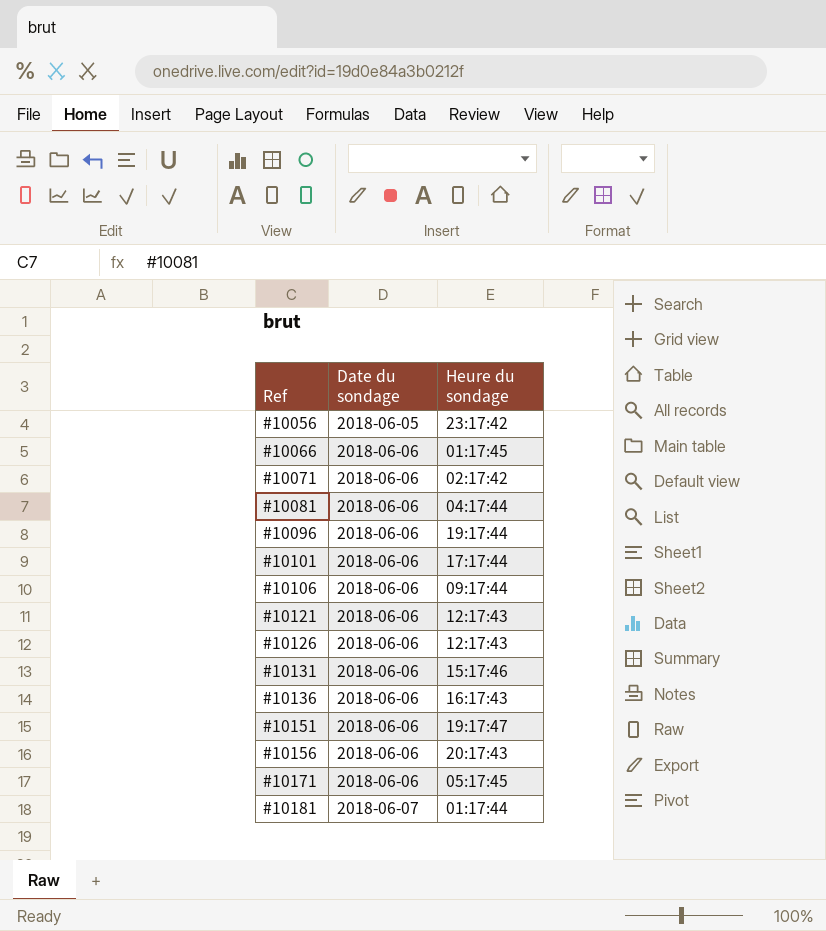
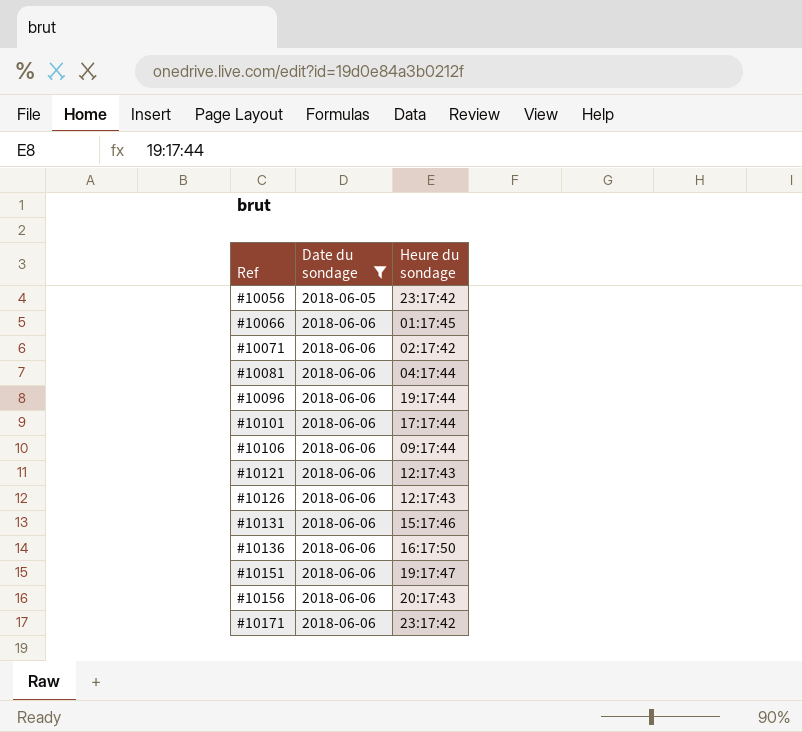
filter: none -> Date du sondage != 2018-06-07
#10136 | Heure du sondage: 16:17:43 -> 16:17:50
#10171 | Heure du sondage: 05:17:45 -> 23:17:42

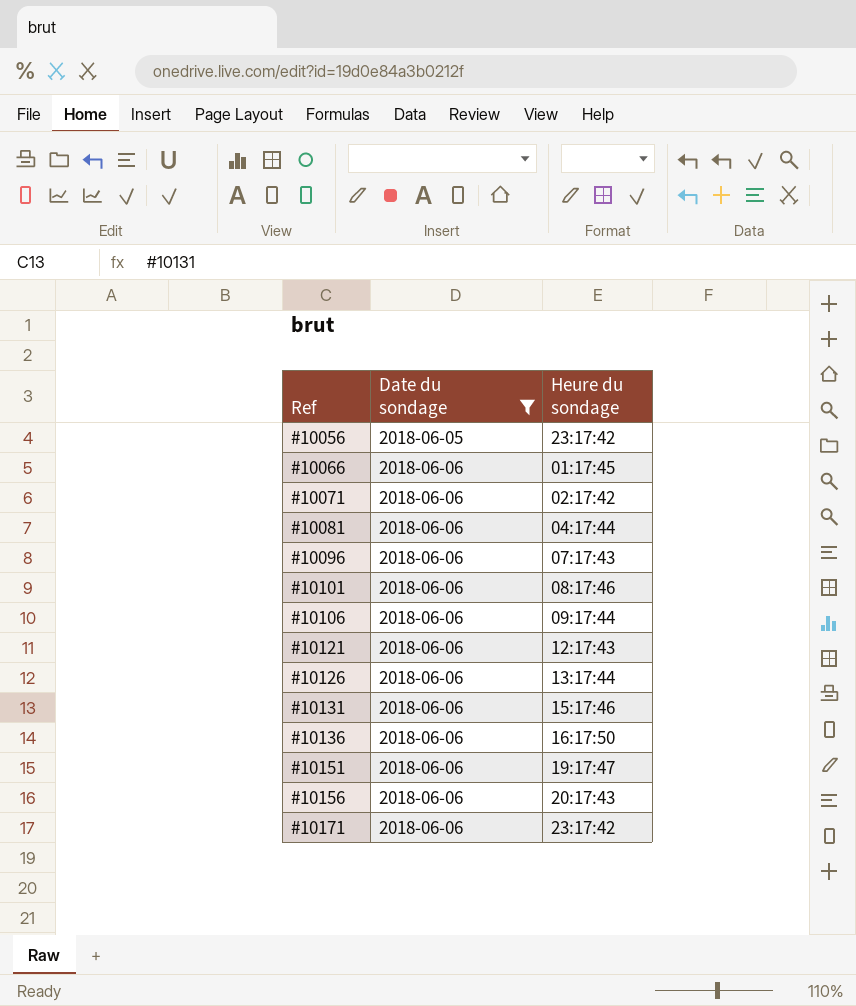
#10096 | Heure du sondage: 19:17:44 -> 07:17:43
#10101 | Heure du sondage: 17:17:44 -> 08:17:46
#10126 | Heure du sondage: 12:17:43 -> 13:17:44

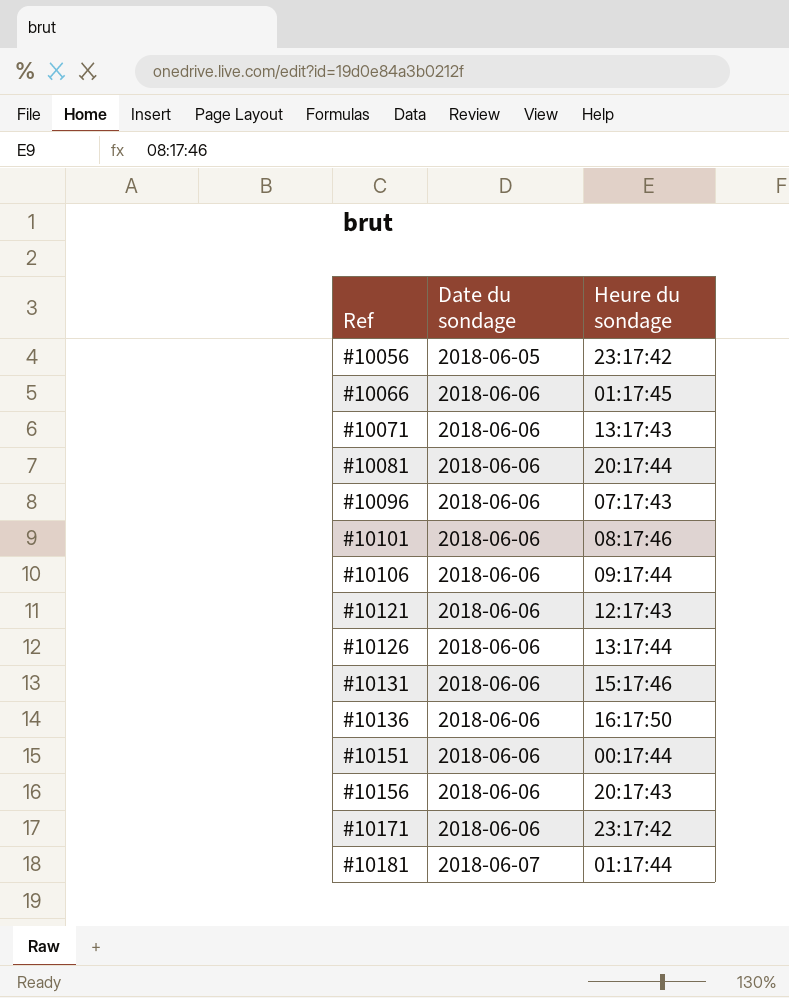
filter: Date du sondage != 2018-06-07 -> none
#10071 | Heure du sondage: 02:17:42 -> 13:17:43
#10081 | Heure du sondage: 04:17:44 -> 20:17:44
#10151 | Heure du sondage: 19:17:47 -> 00:17:44

